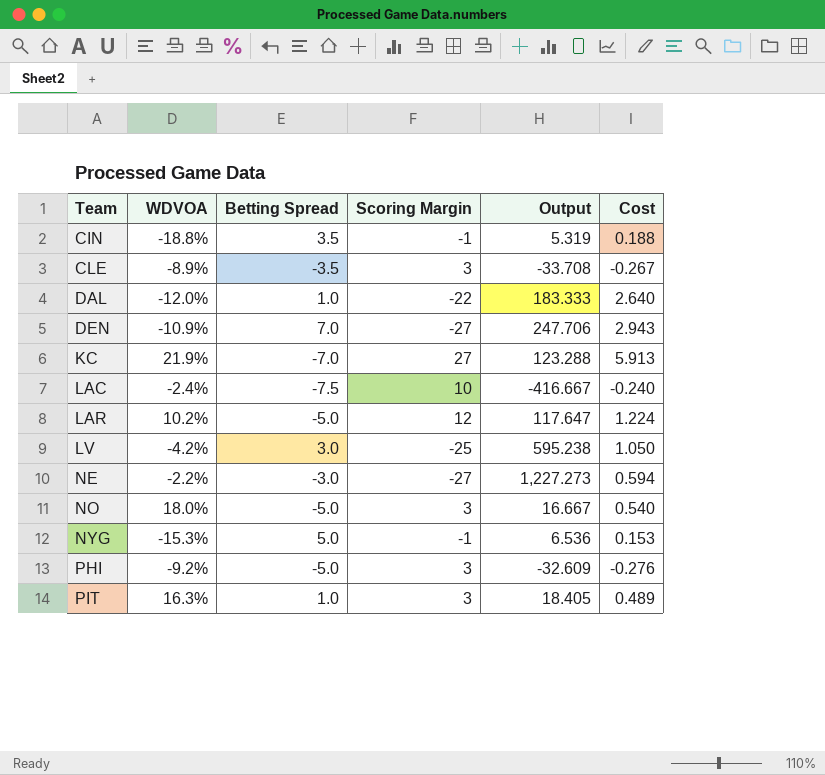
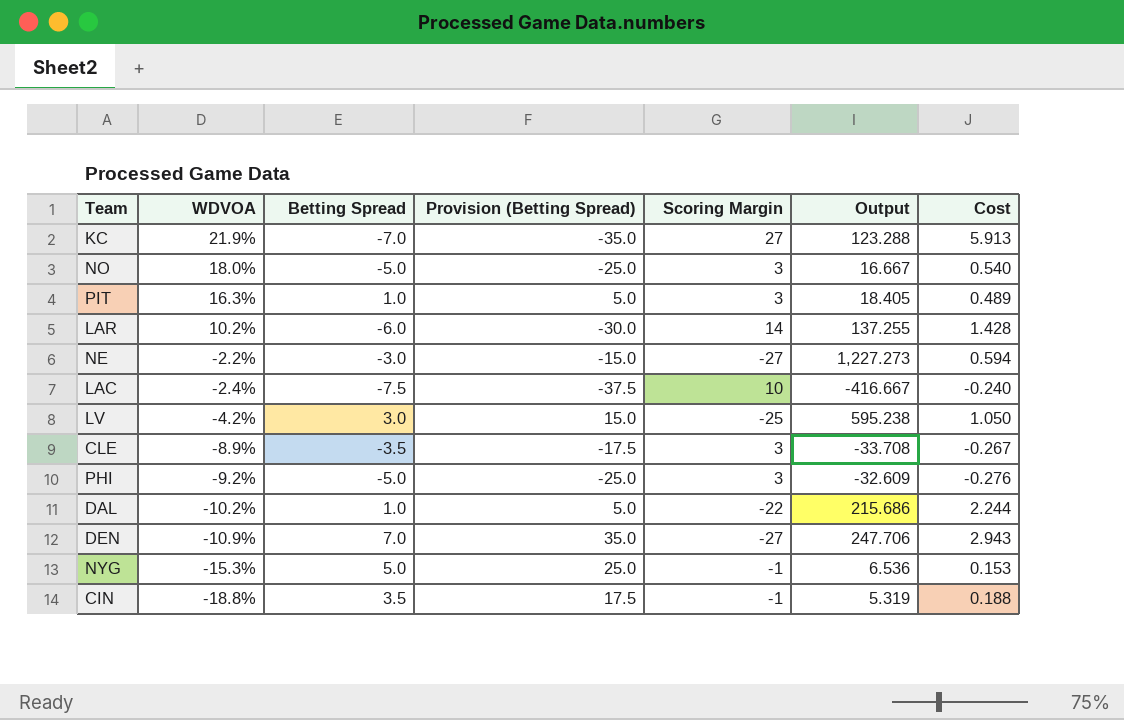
row order: Team ascending -> WDVOA descending
column Provision (Betting Spread) | formula: none -> [Betting Spread] * 5
LAR | Betting Spread: -5.0 -> -6.0
LAR | Scoring Margin: 12 -> 14
LAR | Output: 117.647 -> 137.255
LAR | Cost: 1.224 -> 1.428
DAL | WDVOA: -12.0% -> -10.2%
DAL | Output: 183.333 -> 215.686
DAL | Cost: 2.640 -> 2.244

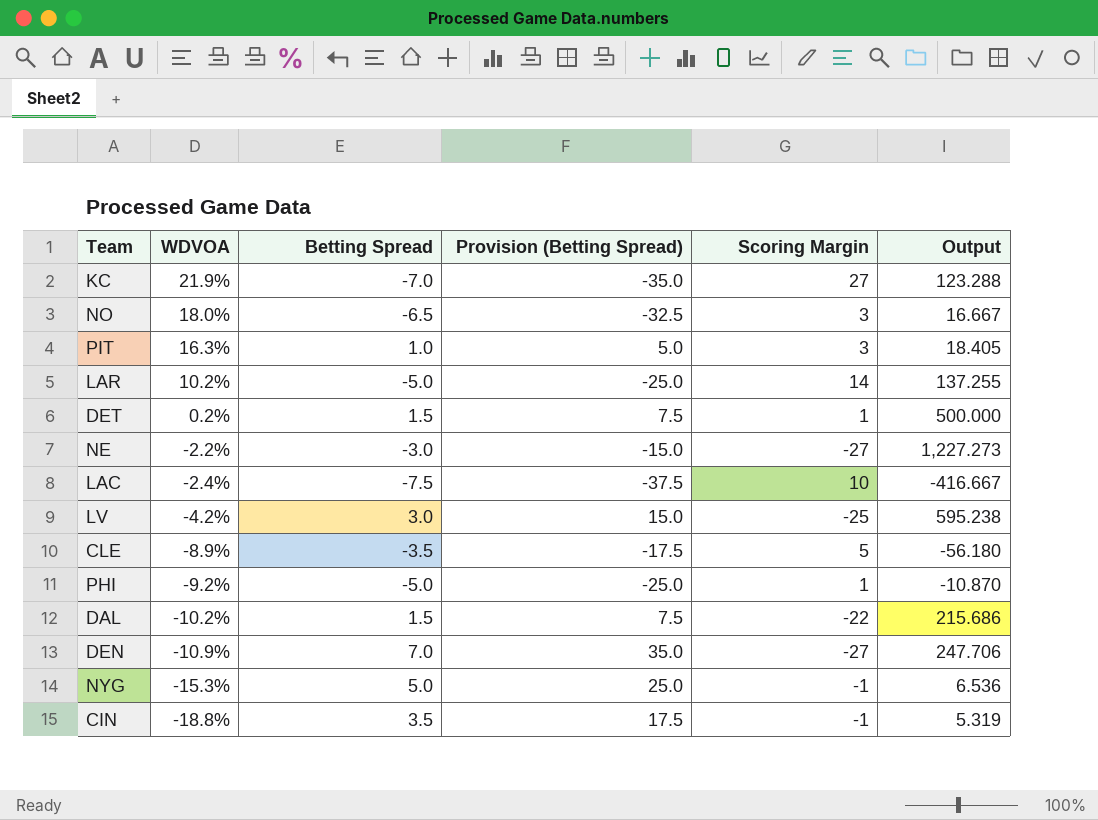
column Cost | formula: [WDVOA] * [Scoring Margin] -> none
NO | Betting Spread: -5.0 -> -6.5
NO | Provision (Betting Spread): -25.0 -> -32.5
LAR | Betting Spread: -6.0 -> -5.0
LAR | Provision (Betting Spread): -30.0 -> -25.0
row DET: none -> 0.2% | 1.5 | 7.5 | 1 | 500.000
CLE | Scoring Margin: 3 -> 5
CLE | Output: -33.708 -> -56.180
PHI | Scoring Margin: 3 -> 1
PHI | Output: -32.609 -> -10.870
DAL | Betting Spread: 1.0 -> 1.5
DAL | Provision (Betting Spread): 5.0 -> 7.5

